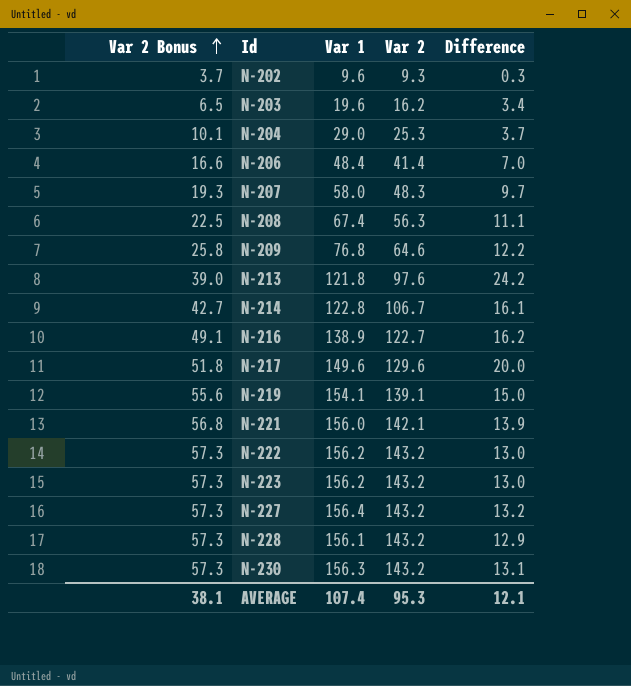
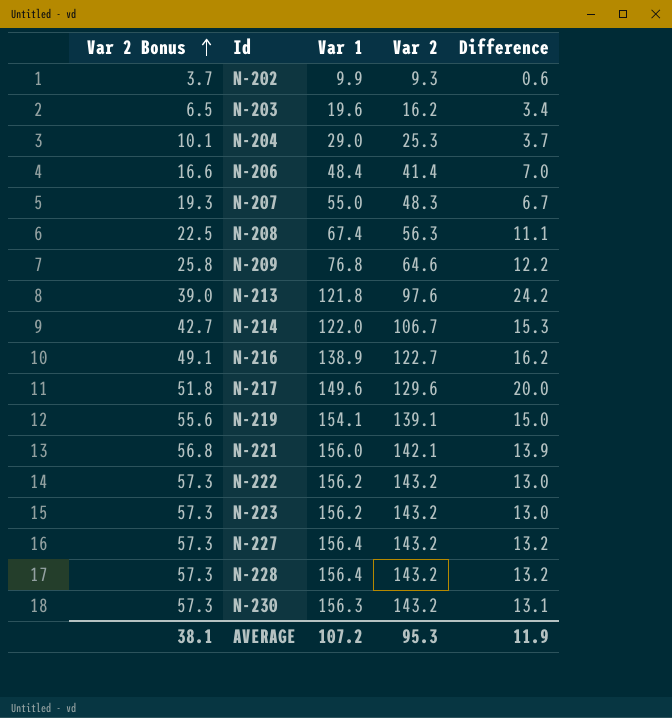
N-202 | Var 1: 9.6 -> 9.9
N-202 | Difference: 0.3 -> 0.6
N-207 | Var 1: 58.0 -> 55.0
N-207 | Difference: 9.7 -> 6.7
N-214 | Var 1: 122.8 -> 122.0
N-214 | Difference: 16.1 -> 15.3
N-228 | Var 1: 156.1 -> 156.4
N-228 | Difference: 12.9 -> 13.2
AVERAGE | Var 1: 107.4 -> 107.2
AVERAGE | Difference: 12.1 -> 11.9

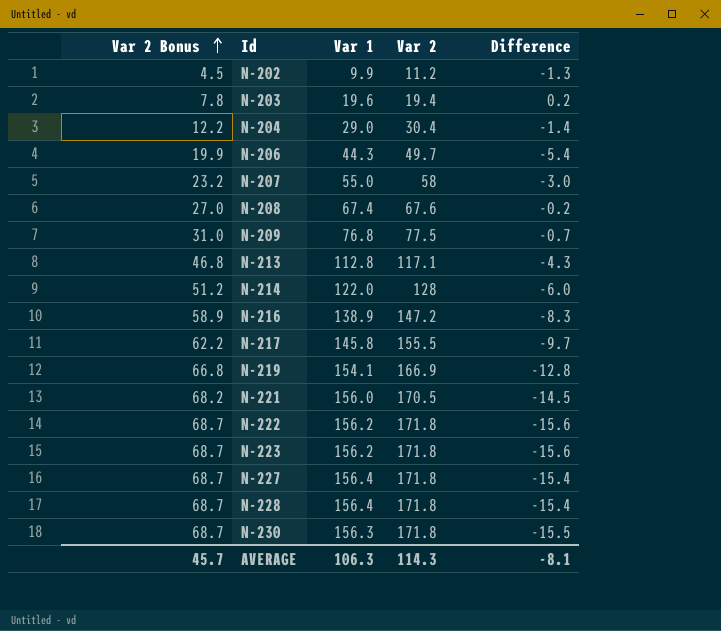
N-202 | Var 2 Bonus: 3.7 -> 4.5
N-202 | Var 2: 9.3 -> 11.2
N-202 | Difference: 0.6 -> -1.3
N-203 | Var 2 Bonus: 6.5 -> 7.8
N-203 | Var 2: 16.2 -> 19.4
N-203 | Difference: 3.4 -> 0.2
N-204 | Var 2 Bonus: 10.1 -> 12.2
N-204 | Var 2: 25.3 -> 30.4
N-204 | Difference: 3.7 -> -1.4
N-206 | Var 2 Bonus: 16.6 -> 19.9
N-206 | Var 1: 48.4 -> 44.3
N-206 | Var 2: 41.4 -> 49.7
N-206 | Difference: 7.0 -> -5.4
N-207 | Var 2 Bonus: 19.3 -> 23.2
N-207 | Var 2: 48.3 -> 58
N-207 | Difference: 6.7 -> -3.0
N-208 | Var 2 Bonus: 22.5 -> 27.0
N-208 | Var 2: 56.3 -> 67.6
N-208 | Difference: 11.1 -> -0.2
N-209 | Var 2 Bonus: 25.8 -> 31.0
N-209 | Var 2: 64.6 -> 77.5
N-209 | Difference: 12.2 -> -0.7
N-213 | Var 2 Bonus: 39.0 -> 46.8
N-213 | Var 1: 121.8 -> 112.8
N-213 | Var 2: 97.6 -> 117.1
N-213 | Difference: 24.2 -> -4.3
N-214 | Var 2 Bonus: 42.7 -> 51.2
N-214 | Var 2: 106.7 -> 128
N-214 | Difference: 15.3 -> -6.0
N-216 | Var 2 Bonus: 49.1 -> 58.9
N-216 | Var 2: 122.7 -> 147.2
N-216 | Difference: 16.2 -> -8.3
N-217 | Var 2 Bonus: 51.8 -> 62.2
N-217 | Var 1: 149.6 -> 145.8
N-217 | Var 2: 129.6 -> 155.5
N-217 | Difference: 20.0 -> -9.7
N-219 | Var 2 Bonus: 55.6 -> 66.8
N-219 | Var 2: 139.1 -> 166.9
N-219 | Difference: 15.0 -> -12.8
N-221 | Var 2 Bonus: 56.8 -> 68.2
N-221 | Var 2: 142.1 -> 170.5
N-221 | Difference: 13.9 -> -14.5
N-222 | Var 2 Bonus: 57.3 -> 68.7
N-222 | Var 2: 143.2 -> 171.8
N-222 | Difference: 13.0 -> -15.6
N-223 | Var 2 Bonus: 57.3 -> 68.7
N-223 | Var 2: 143.2 -> 171.8
N-223 | Difference: 13.0 -> -15.6
N-227 | Var 2 Bonus: 57.3 -> 68.7
N-227 | Var 2: 143.2 -> 171.8
N-227 | Difference: 13.2 -> -15.4
N-228 | Var 2 Bonus: 57.3 -> 68.7
N-228 | Var 2: 143.2 -> 171.8
N-228 | Difference: 13.2 -> -15.4
N-230 | Var 2 Bonus: 57.3 -> 68.7
N-230 | Var 2: 143.2 -> 171.8
N-230 | Difference: 13.1 -> -15.5
AVERAGE | Var 2 Bonus: 38.1 -> 45.7
AVERAGE | Var 1: 107.2 -> 106.3
AVERAGE | Var 2: 95.3 -> 114.3
AVERAGE | Difference: 11.9 -> -8.1

